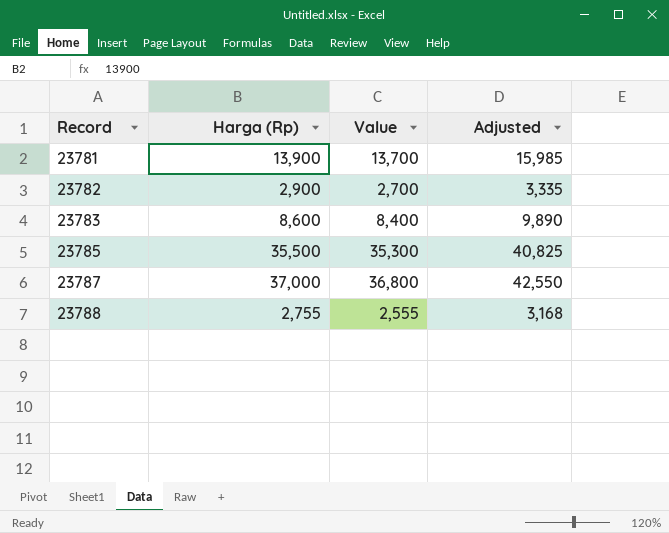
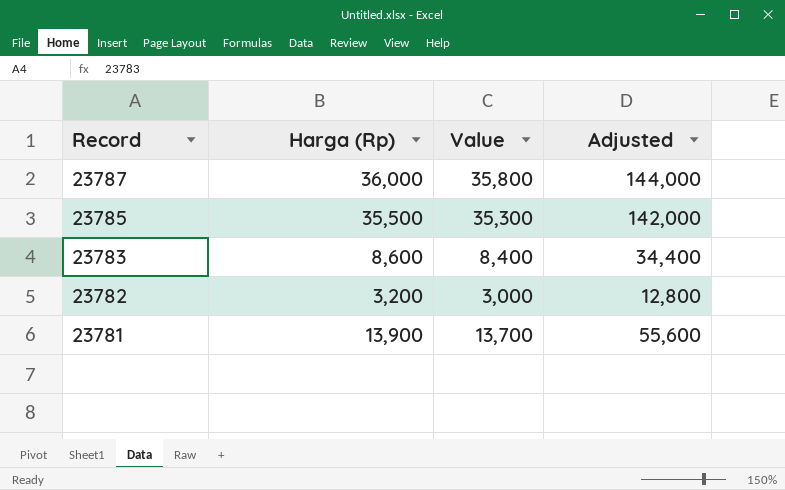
row order: Record ascending -> Record descending
column Adjusted | formula: [Harga (Rp)] * 1.15 -> [Harga (Rp)] * 4
row 23788: 2,755 | 2,555 | 3,168 -> none
23787 | Harga (Rp): 37,000 -> 36,000
23787 | Value: 36,800 -> 35,800
23782 | Harga (Rp): 2,900 -> 3,200
23782 | Value: 2,700 -> 3,000

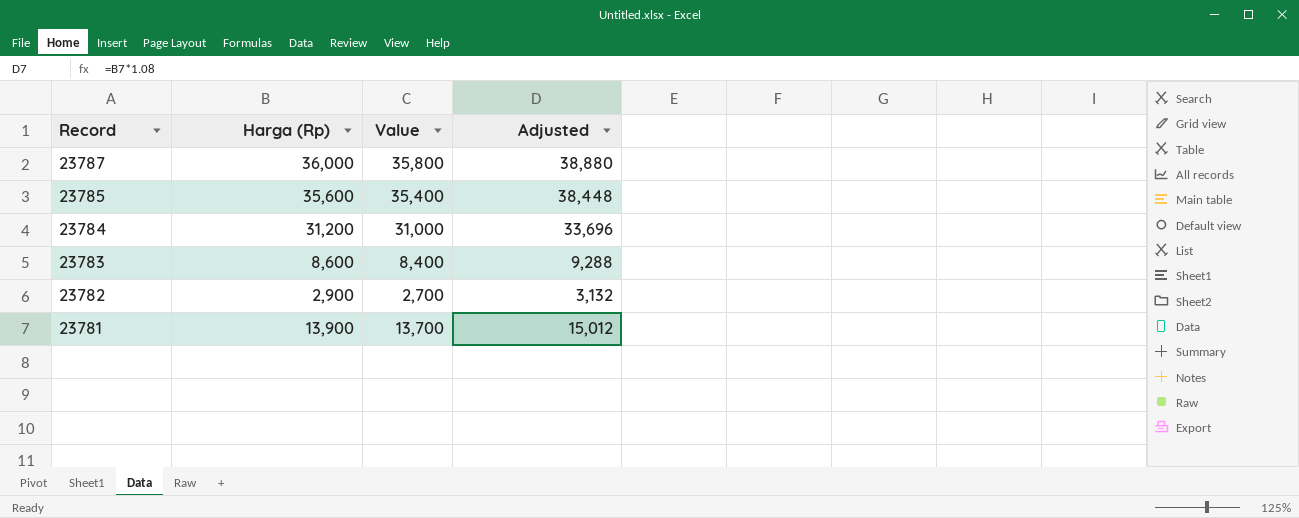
column Adjusted | formula: [Harga (Rp)] * 4 -> [Harga (Rp)] * 1.08
23785 | Harga (Rp): 35,500 -> 35,600
23785 | Value: 35,300 -> 35,400
row 23784: none -> 31,200 | 31,000 | 33,696
23782 | Harga (Rp): 3,200 -> 2,900
23782 | Value: 3,000 -> 2,700

